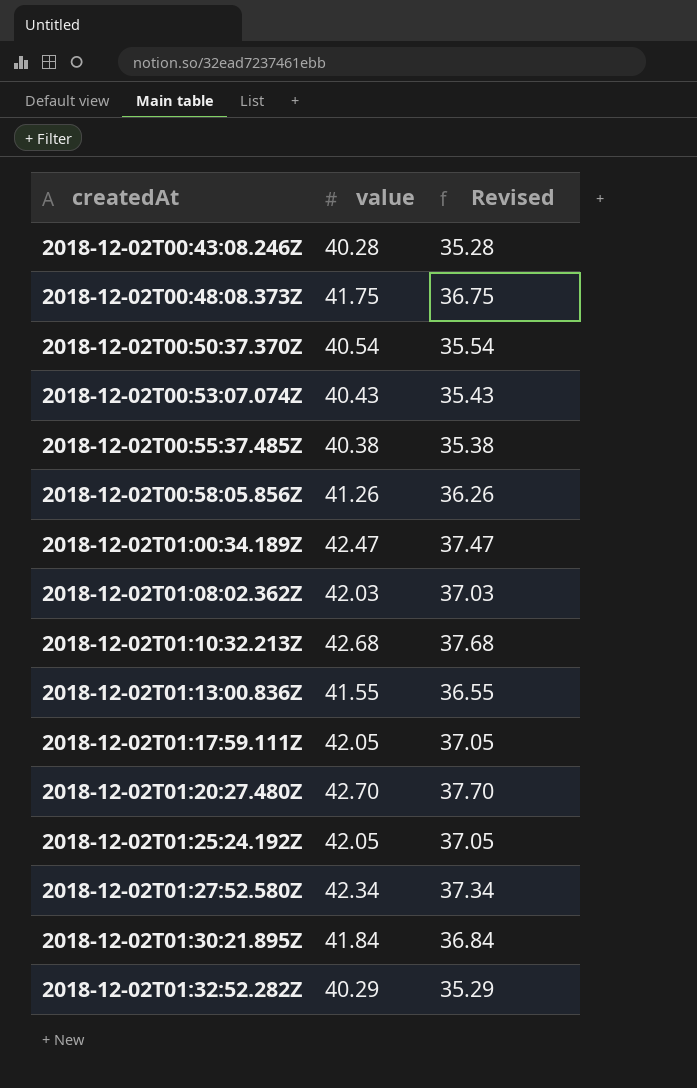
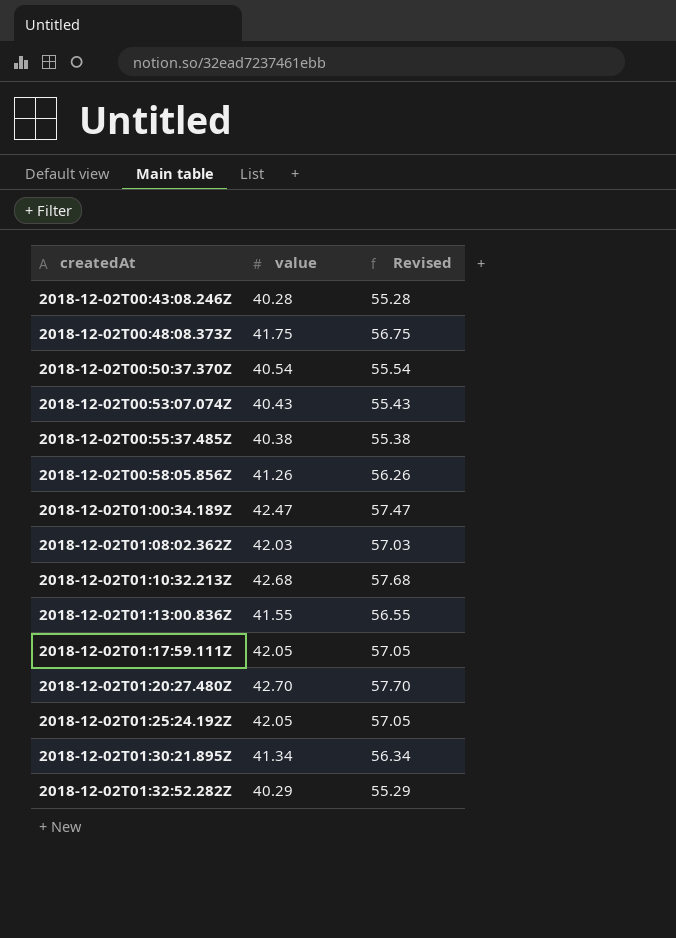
column Revised | formula: [value] - 5 -> [value] + 15
row 2018-12-02T01:27:52.580Z: 42.34 | 37.34 -> none
2018-12-02T01:30:21.895Z | value: 41.84 -> 41.34

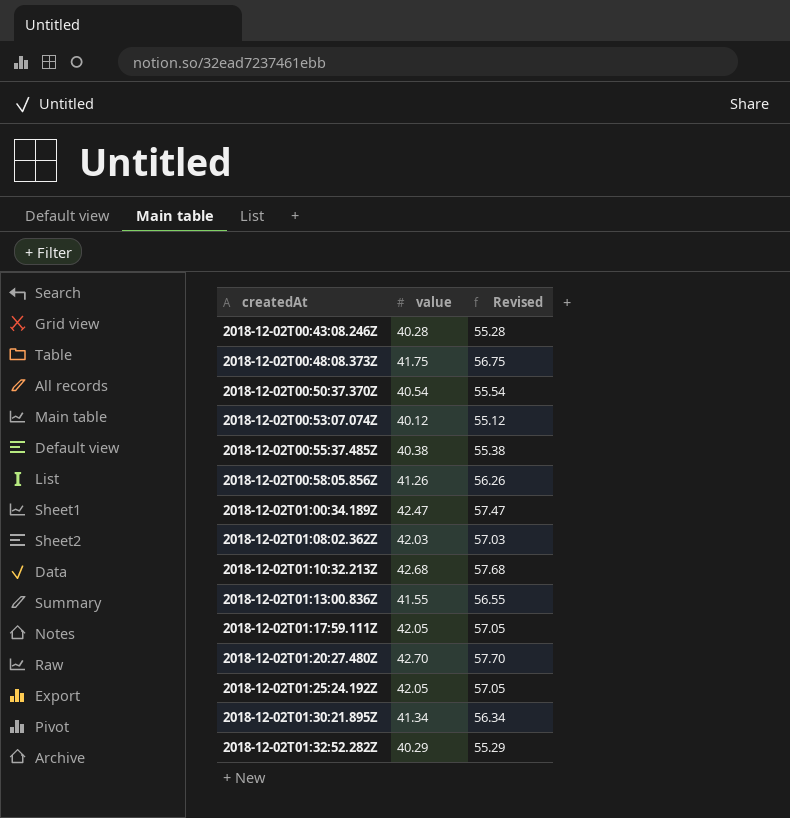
2018-12-02T00:53:07.074Z | value: 40.43 -> 40.12
2018-12-02T00:53:07.074Z | Revised: 55.43 -> 55.12

